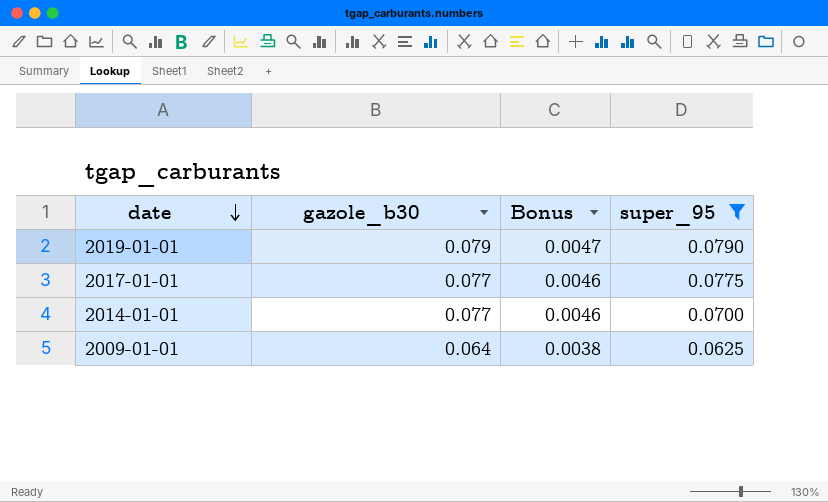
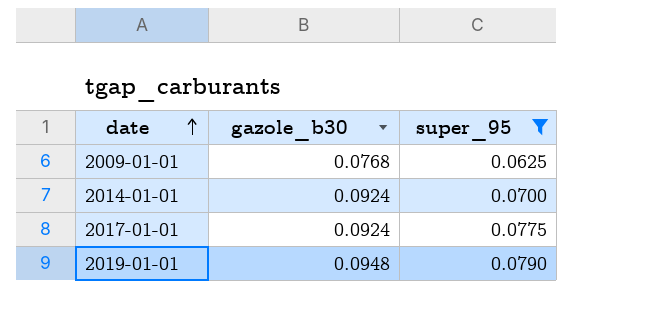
row order: date descending -> date ascending
column Bonus | formula: [gazole_b30] * 0.06 -> none
2009-01-01 | gazole_b30: 0.064 -> 0.0768
2014-01-01 | gazole_b30: 0.077 -> 0.0924
2017-01-01 | gazole_b30: 0.077 -> 0.0924
2019-01-01 | gazole_b30: 0.079 -> 0.0948

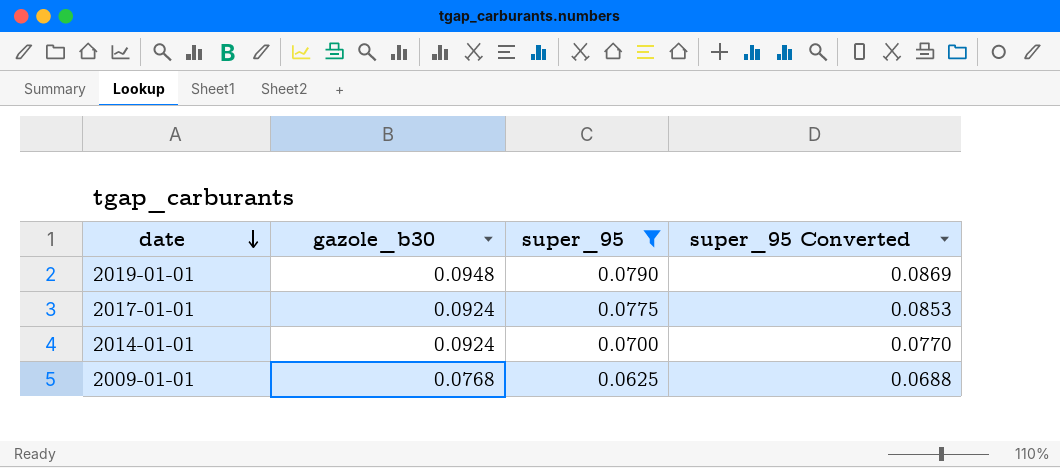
row order: date ascending -> date descending
column super_95 Converted | formula: none -> [super_95] * 1.1

